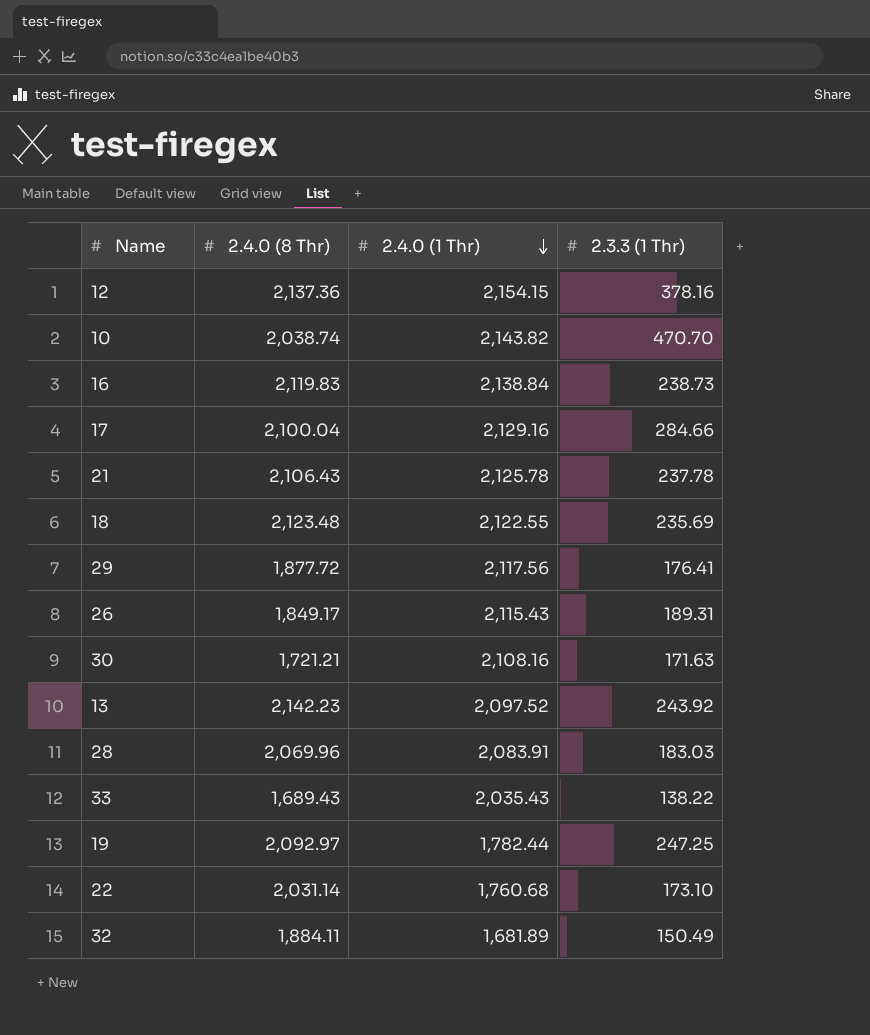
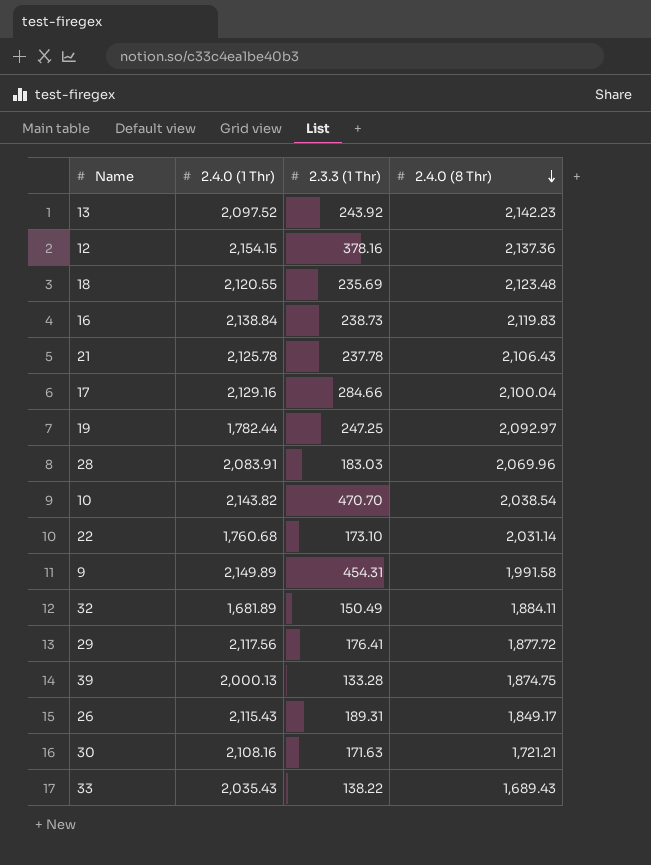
row order: 2.4.0 (1 Thr) descending -> 2.4.0 (8 Thr) descending
column 2.4.0 (8 Thr) | position: 2 -> 4
18 | 2.4.0 (1 Thr): 2,122.55 -> 2,120.55
10 | 2.4.0 (8 Thr): 2,038.74 -> 2,038.54
row 9: none -> 2,149.89 | 454.31 | 1,991.58
row 39: none -> 2,000.13 | 133.28 | 1,874.75

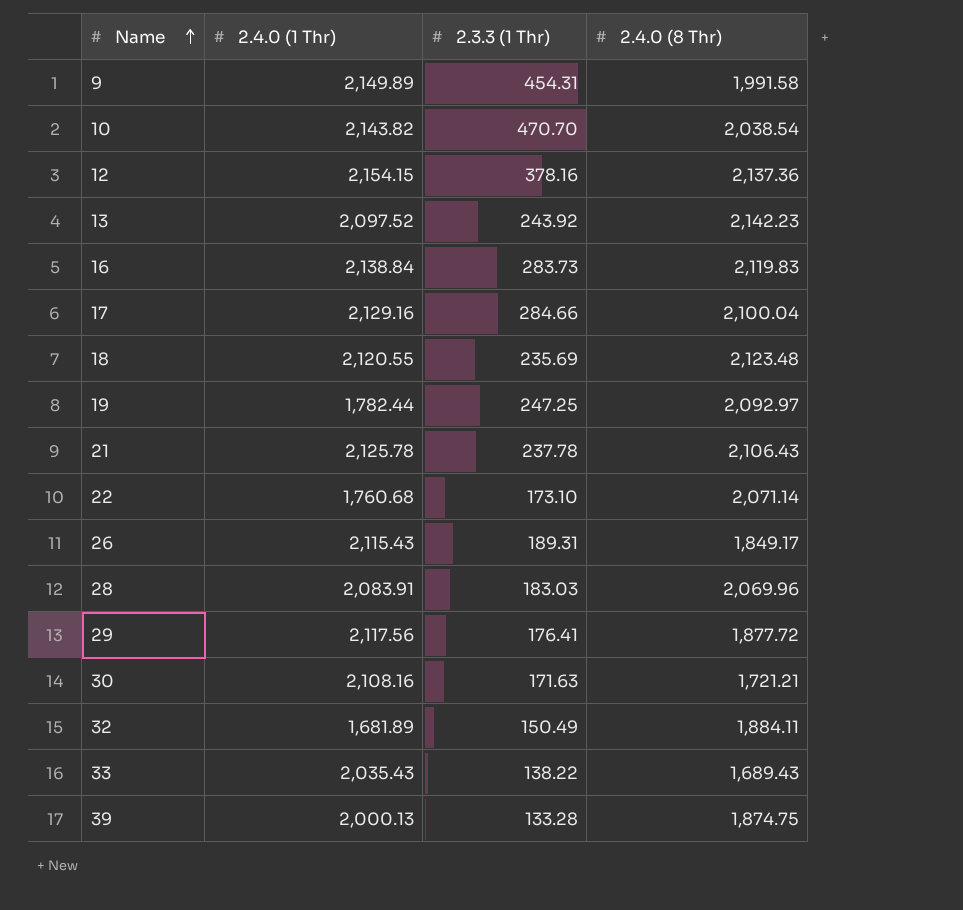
row order: 2.4.0 (8 Thr) descending -> Name ascending
16 | 2.3.3 (1 Thr): 238.73 -> 283.73
22 | 2.4.0 (8 Thr): 2,031.14 -> 2,071.14

